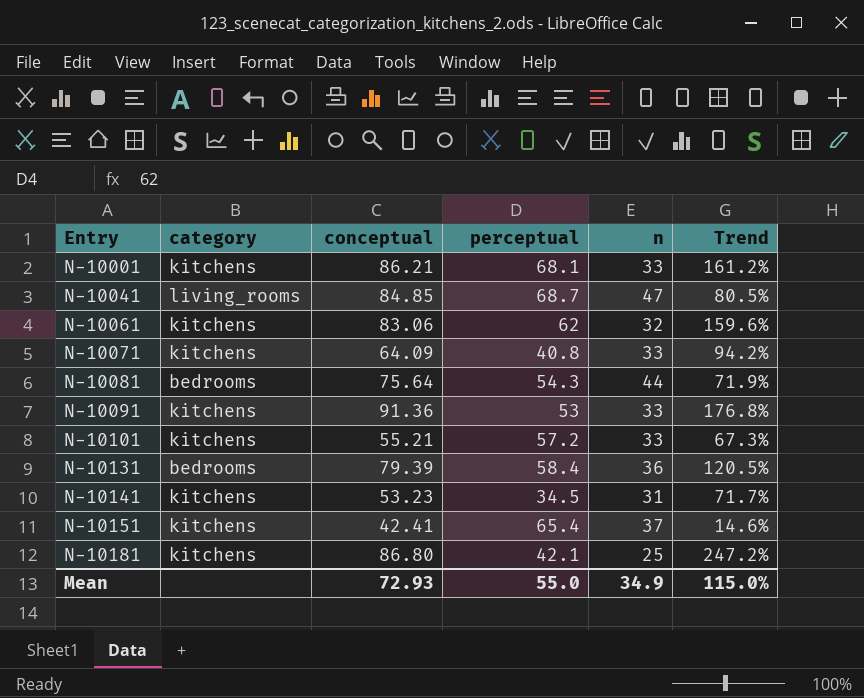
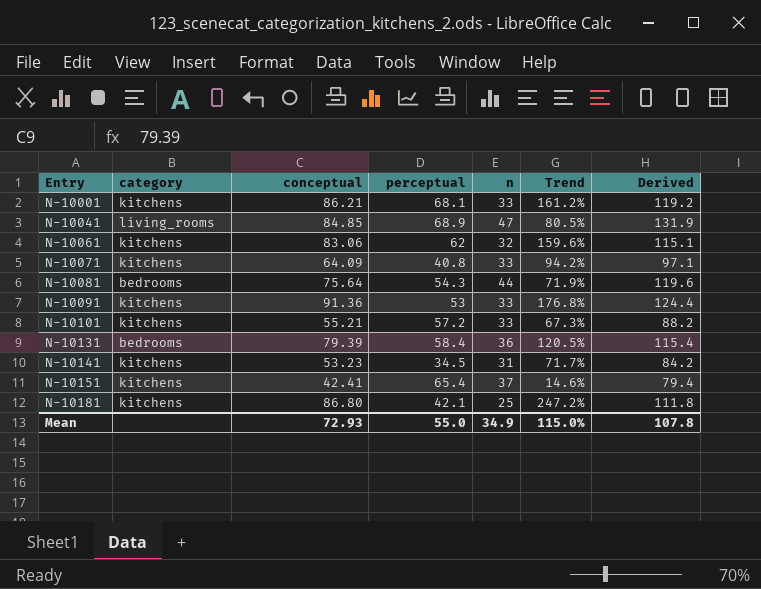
column Derived | formula: none -> [conceptual] + [n]
N-10041 | perceptual: 68.7 -> 68.9

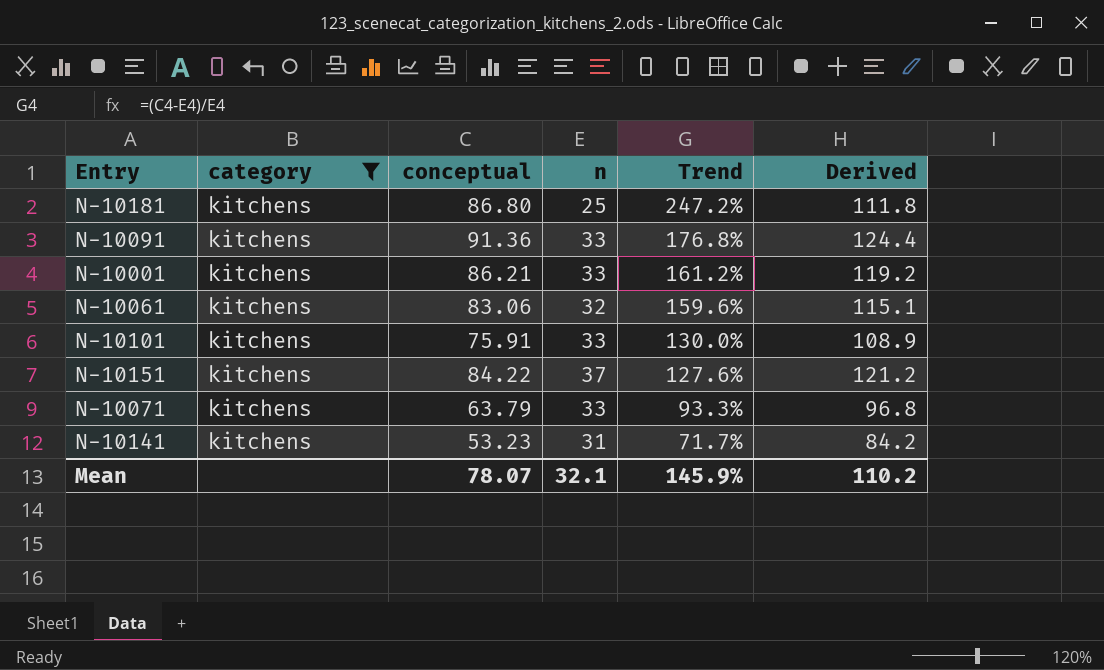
filter: none -> category = kitchens
row order: Entry ascending -> Trend descending
column perceptual | position: 4 -> none
N-10101 | conceptual: 55.21 -> 75.91
N-10101 | Trend: 67.3% -> 130.0%
N-10101 | Derived: 88.2 -> 108.9
N-10151 | conceptual: 42.41 -> 84.22
N-10151 | Trend: 14.6% -> 127.6%
N-10151 | Derived: 79.4 -> 121.2
N-10071 | conceptual: 64.09 -> 63.79
N-10071 | Trend: 94.2% -> 93.3%
N-10071 | Derived: 97.1 -> 96.8
Mean | conceptual: 72.93 -> 78.07
Mean | n: 34.9 -> 32.1
Mean | Trend: 115.0% -> 145.9%
Mean | Derived: 107.8 -> 110.2

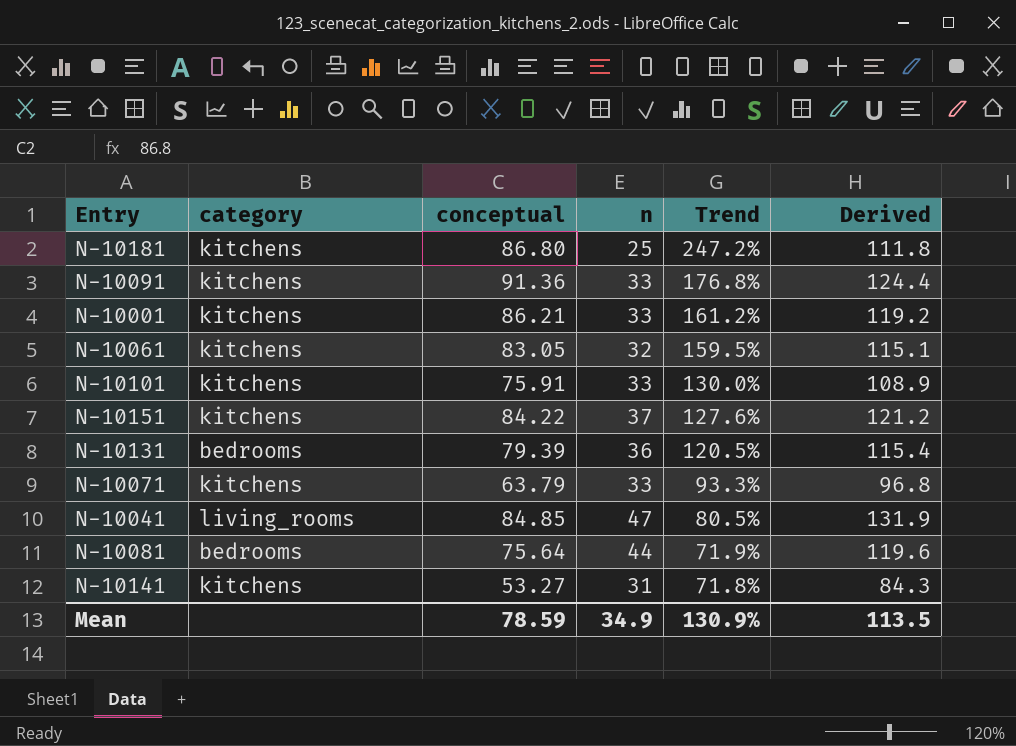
filter: category = kitchens -> none
N-10061 | conceptual: 83.06 -> 83.05
N-10061 | Trend: 159.6% -> 159.5%
N-10141 | conceptual: 53.23 -> 53.27
N-10141 | Trend: 71.7% -> 71.8%
N-10141 | Derived: 84.2 -> 84.3
Mean | conceptual: 78.07 -> 78.59
Mean | n: 32.1 -> 34.9
Mean | Trend: 145.9% -> 130.9%
Mean | Derived: 110.2 -> 113.5

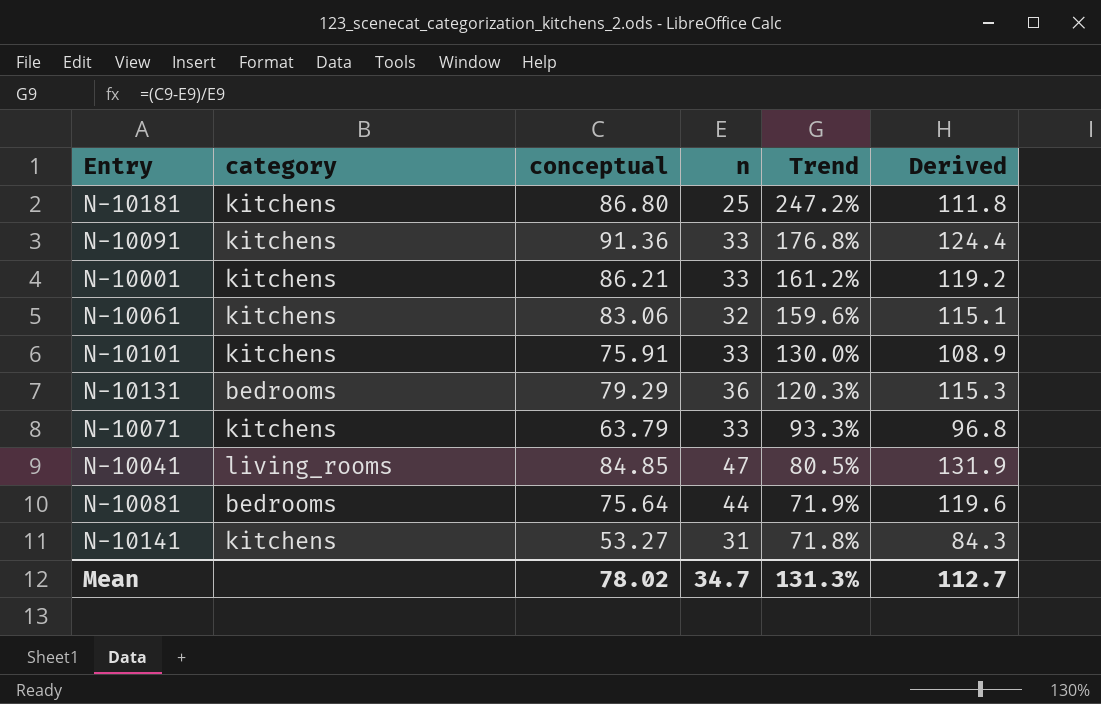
row N-10151: kitchens | 84.22 | 37 | 127.6% | 121.2 -> none
N-10061 | conceptual: 83.05 -> 83.06
N-10061 | Trend: 159.5% -> 159.6%
N-10131 | conceptual: 79.39 -> 79.29
N-10131 | Trend: 120.5% -> 120.3%
N-10131 | Derived: 115.4 -> 115.3
Mean | conceptual: 78.59 -> 78.02
Mean | n: 34.9 -> 34.7
Mean | Trend: 130.9% -> 131.3%
Mean | Derived: 113.5 -> 112.7

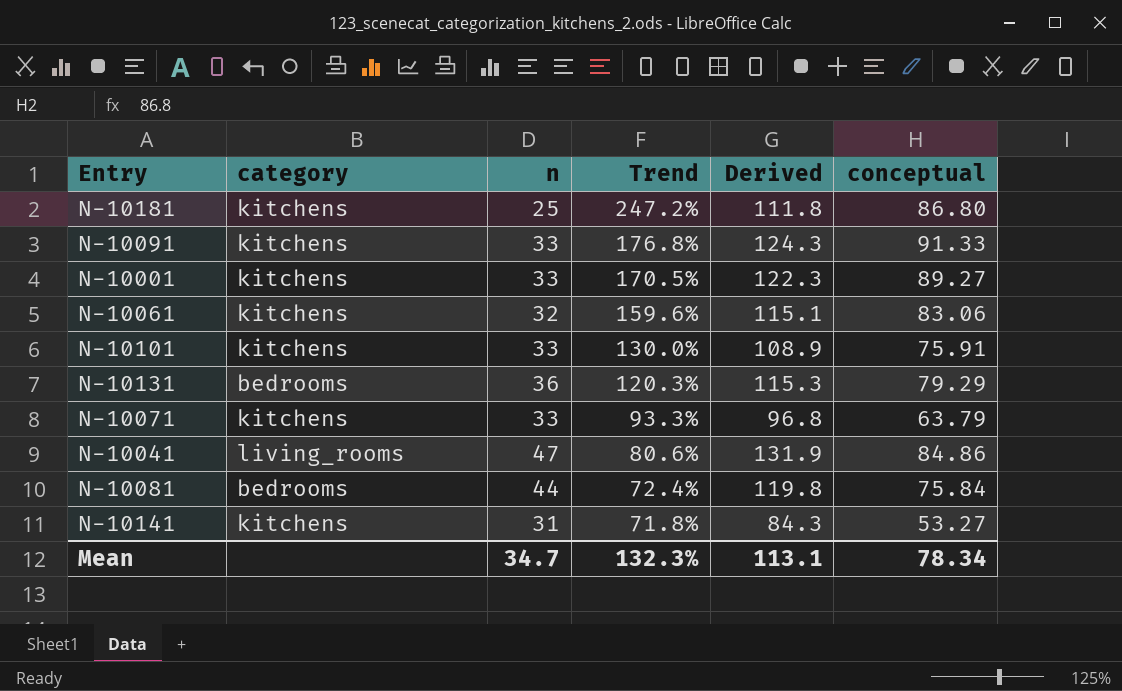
column conceptual | position: 3 -> 6
N-10091 | Derived: 124.4 -> 124.3
N-10091 | conceptual: 91.36 -> 91.33
N-10001 | Trend: 161.2% -> 170.5%
N-10001 | Derived: 119.2 -> 122.3
N-10001 | conceptual: 86.21 -> 89.27
N-10041 | Trend: 80.5% -> 80.6%
N-10041 | conceptual: 84.85 -> 84.86
N-10081 | Trend: 71.9% -> 72.4%
N-10081 | Derived: 119.6 -> 119.8
N-10081 | conceptual: 75.64 -> 75.84
Mean | Trend: 131.3% -> 132.3%
Mean | Derived: 112.7 -> 113.1
Mean | conceptual: 78.02 -> 78.34

